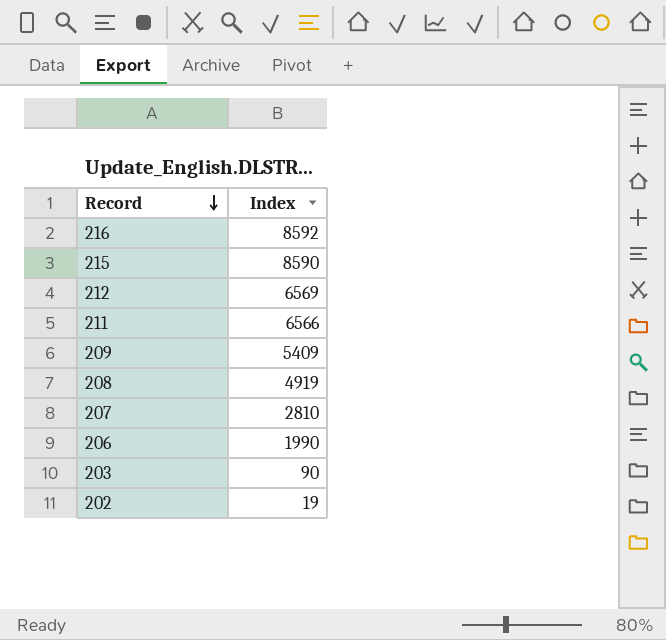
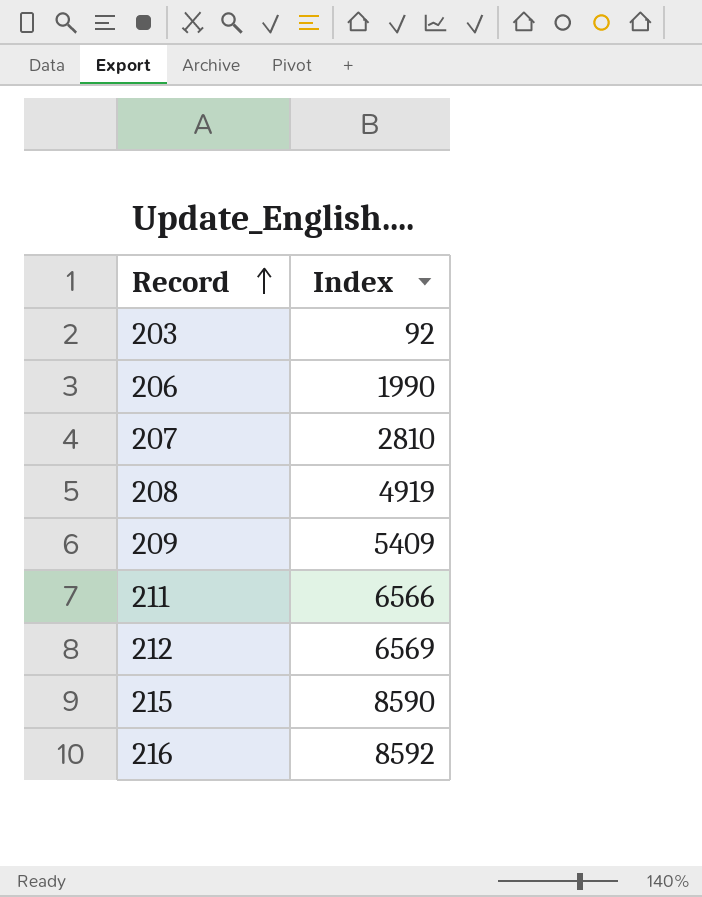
row order: Record descending -> Record ascending
row 202: 19 -> none
203 | Index: 90 -> 92

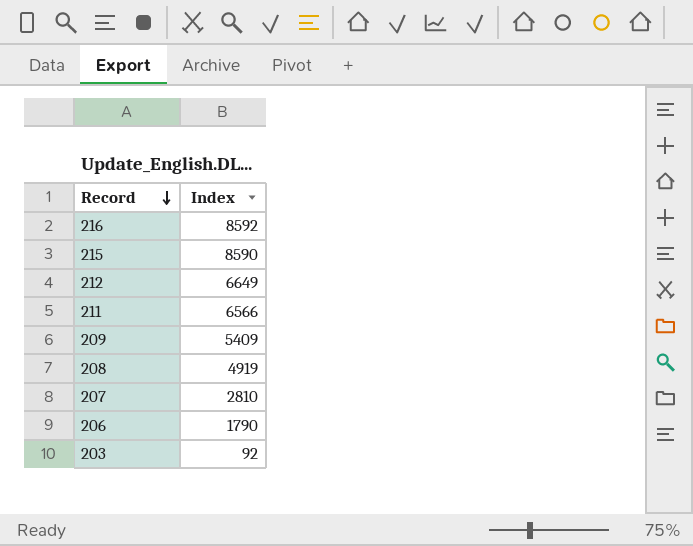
row order: Record ascending -> Record descending
212 | Index: 6569 -> 6649
206 | Index: 1990 -> 1790

